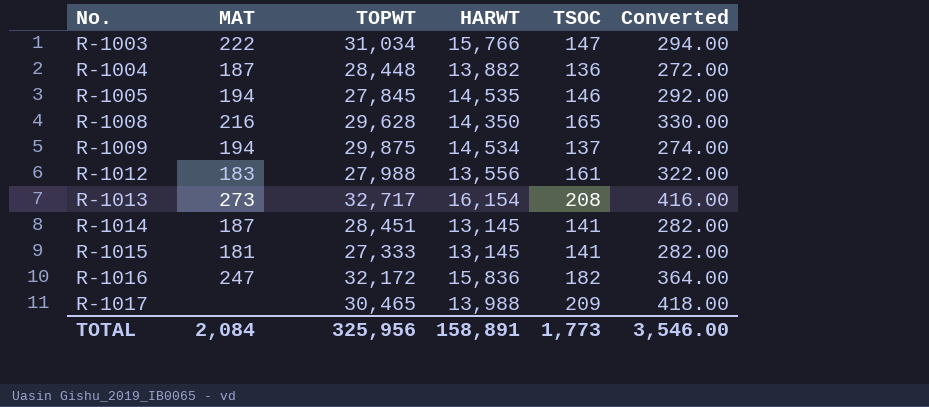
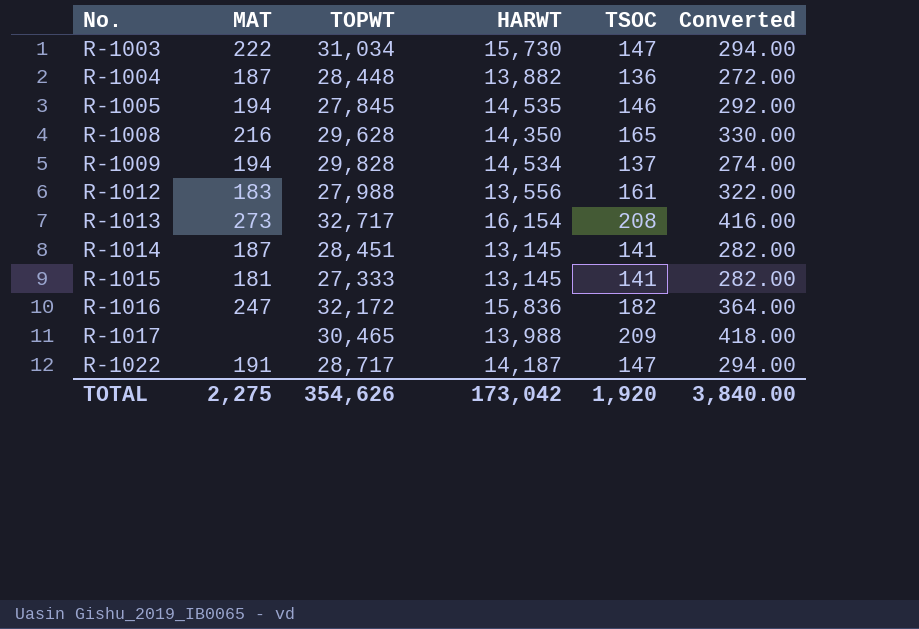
R-1003 | HARWT: 15,766 -> 15,730
R-1009 | TOPWT: 29,875 -> 29,828
row R-1022: none -> 191 | 28,717 | 14,187 | 147 | 294.00
TOTAL | MAT: 2,084 -> 2,275
TOTAL | TOPWT: 325,956 -> 354,626
TOTAL | HARWT: 158,891 -> 173,042
TOTAL | TSOC: 1,773 -> 1,920
TOTAL | Converted: 3,546.00 -> 3,840.00

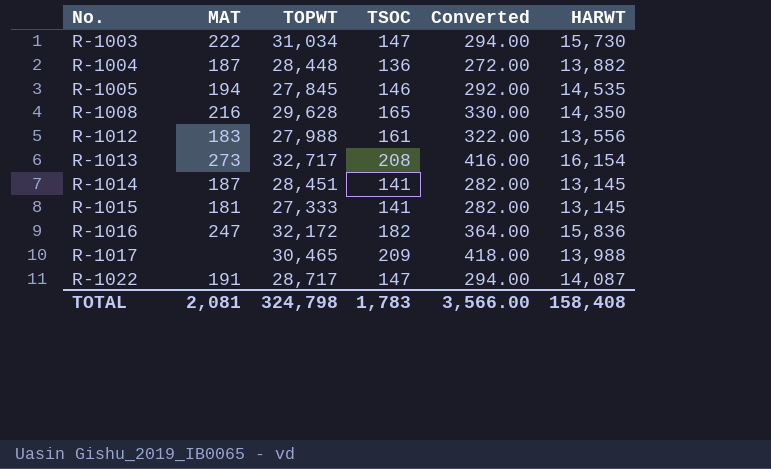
column HARWT | position: 4 -> 6
row R-1009: 194 | 29,828 | 14,534 | 137 | 274.00 -> none
R-1022 | HARWT: 14,187 -> 14,087
TOTAL | MAT: 2,275 -> 2,081
TOTAL | TOPWT: 354,626 -> 324,798
TOTAL | TSOC: 1,920 -> 1,783
TOTAL | Converted: 3,840.00 -> 3,566.00
TOTAL | HARWT: 173,042 -> 158,408

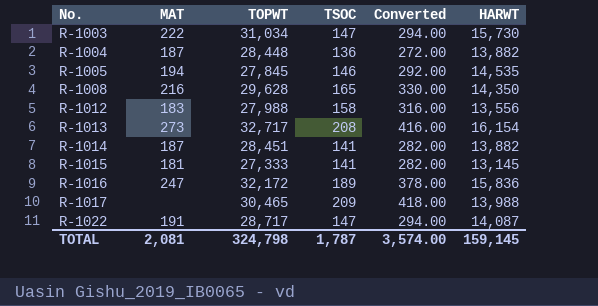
R-1012 | TSOC: 161 -> 158
R-1012 | Converted: 322.00 -> 316.00
R-1014 | HARWT: 13,145 -> 13,882
R-1016 | TSOC: 182 -> 189
R-1016 | Converted: 364.00 -> 378.00
TOTAL | TSOC: 1,783 -> 1,787
TOTAL | Converted: 3,566.00 -> 3,574.00
TOTAL | HARWT: 158,408 -> 159,145

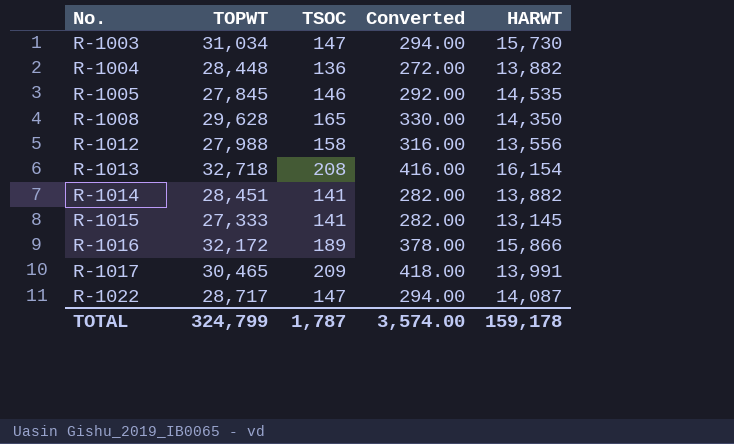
column MAT | position: 2 -> none
R-1013 | TOPWT: 32,717 -> 32,718
R-1016 | HARWT: 15,836 -> 15,866
R-1017 | HARWT: 13,988 -> 13,991
TOTAL | TOPWT: 324,798 -> 324,799
TOTAL | HARWT: 159,145 -> 159,178

